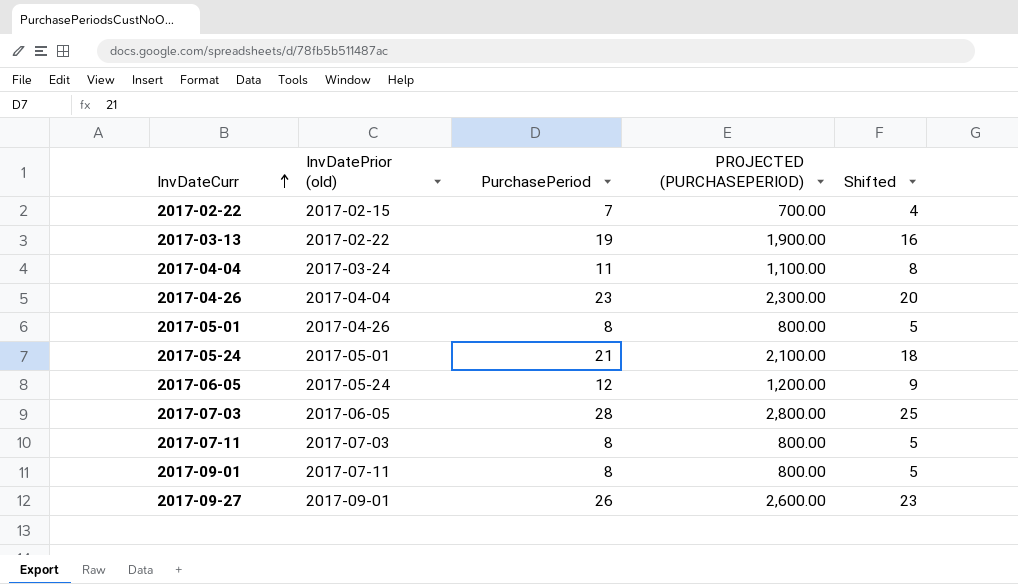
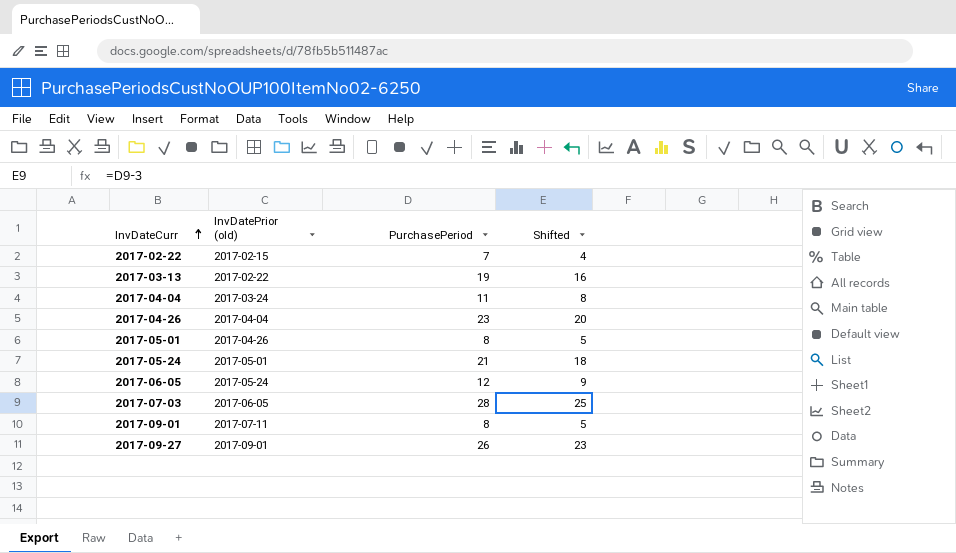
column PROJECTED (PURCHASEPERIOD) | formula: [PurchasePeriod] * 100 -> none
row 2017-07-11: 2017-07-03 | 8 | 800.00 | 5 -> none

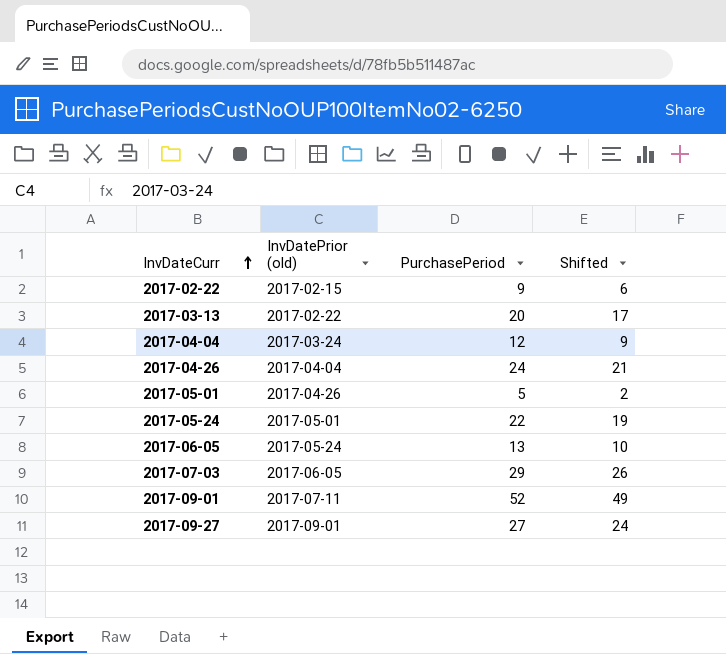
2017-02-22 | PurchasePeriod: 7 -> 9
2017-02-22 | Shifted: 4 -> 6
2017-03-13 | PurchasePeriod: 19 -> 20
2017-03-13 | Shifted: 16 -> 17
2017-04-04 | PurchasePeriod: 11 -> 12
2017-04-04 | Shifted: 8 -> 9
2017-04-26 | PurchasePeriod: 23 -> 24
2017-04-26 | Shifted: 20 -> 21
2017-05-01 | PurchasePeriod: 8 -> 5
2017-05-01 | Shifted: 5 -> 2
2017-05-24 | PurchasePeriod: 21 -> 22
2017-05-24 | Shifted: 18 -> 19
2017-06-05 | PurchasePeriod: 12 -> 13
2017-06-05 | Shifted: 9 -> 10
2017-07-03 | PurchasePeriod: 28 -> 29
2017-07-03 | Shifted: 25 -> 26
2017-09-01 | PurchasePeriod: 8 -> 52
2017-09-01 | Shifted: 5 -> 49
2017-09-27 | PurchasePeriod: 26 -> 27
2017-09-27 | Shifted: 23 -> 24

